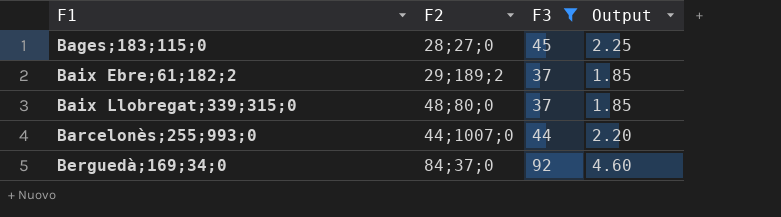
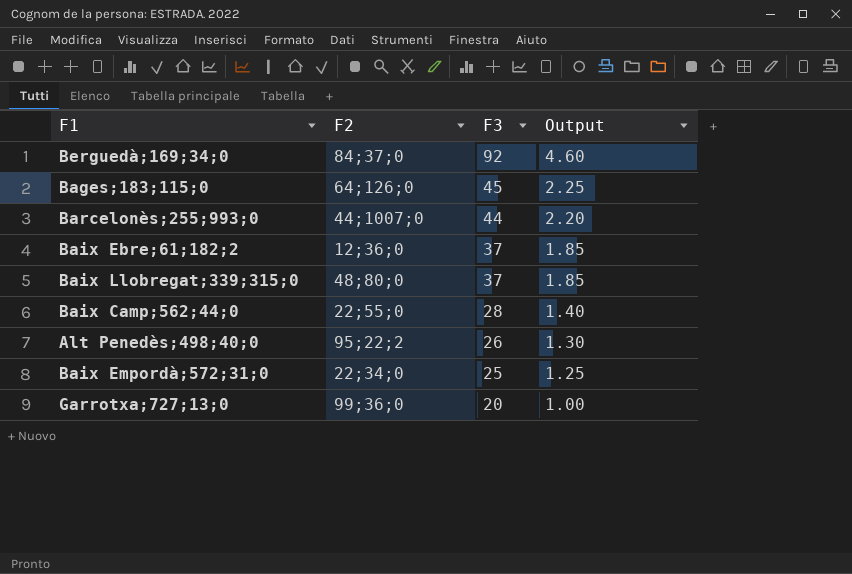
filter: F3 >= 37 -> none
row order: F1 ascending -> F3 descending
Bages;183;115;0 | F2: 28;27;0 -> 64;126;0
Baix Ebre;61;182;2 | F2: 29;189;2 -> 12;36;0

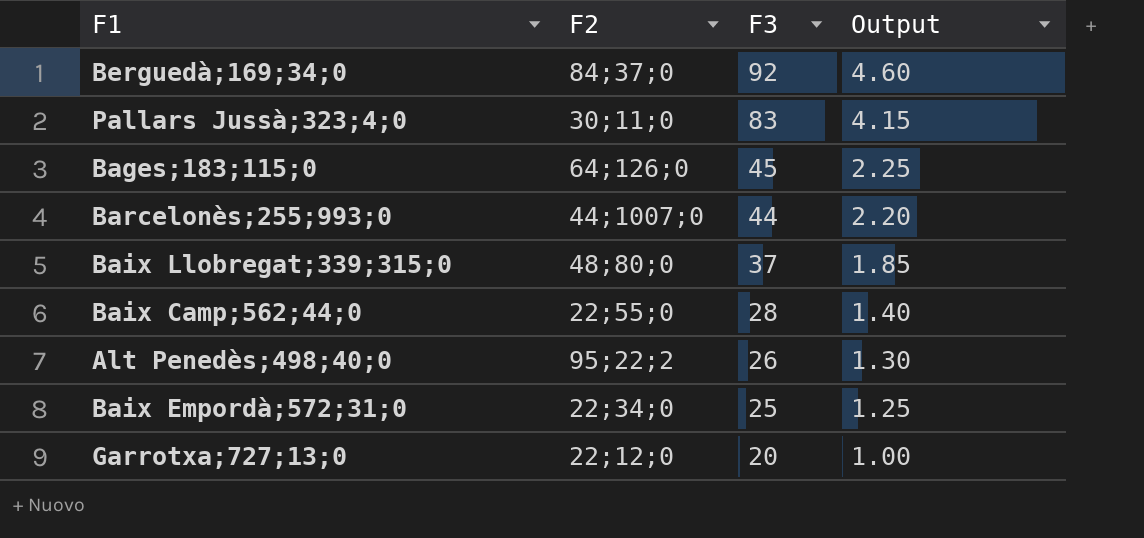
row Baix Ebre;61;182;2: 12;36;0 | 37 | 1.85 -> none
row Pallars Jussà;323;4;0: none -> 30;11;0 | 83 | 4.15
Garrotxa;727;13;0 | F2: 99;36;0 -> 22;12;0

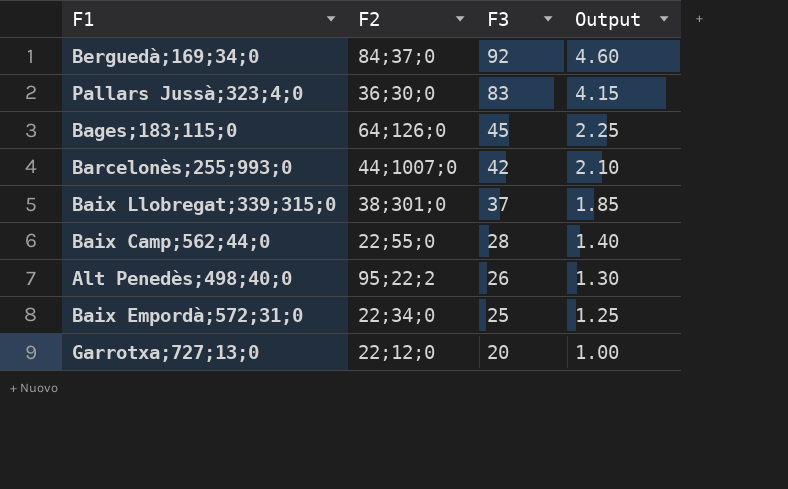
Pallars Jussà;323;4;0 | F2: 30;11;0 -> 36;30;0
Barcelonès;255;993;0 | F3: 44 -> 42
Barcelonès;255;993;0 | Output: 2.20 -> 2.10
Baix Llobregat;339;315;0 | F2: 48;80;0 -> 38;301;0

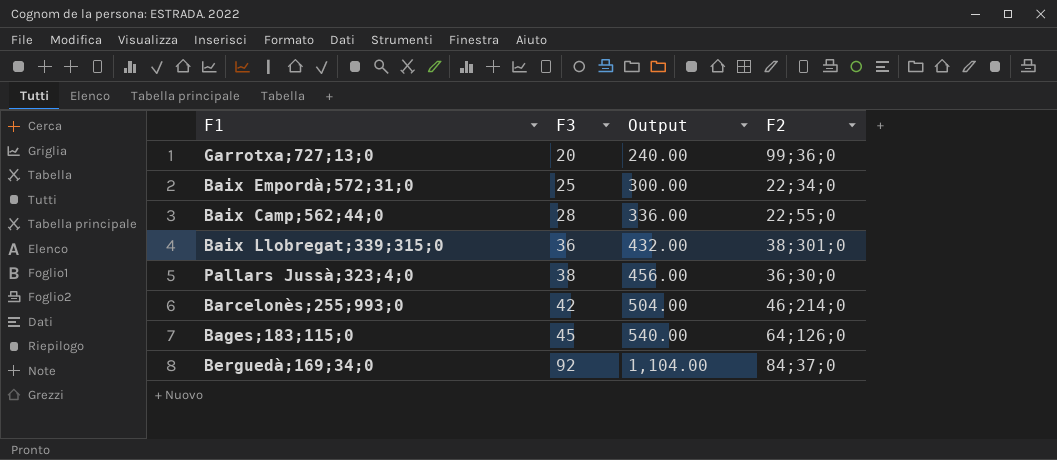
row order: F3 descending -> F3 ascending
column Output | formula: [F3] * 0.05 -> [F3] * 12
column F2 | position: 2 -> 4
row Alt Penedès;498;40;0: 95;22;2 | 26 | 1.30 -> none
Garrotxa;727;13;0 | F2: 22;12;0 -> 99;36;0
Baix Llobregat;339;315;0 | F3: 37 -> 36
Pallars Jussà;323;4;0 | F3: 83 -> 38
Barcelonès;255;993;0 | F2: 44;1007;0 -> 46;214;0

